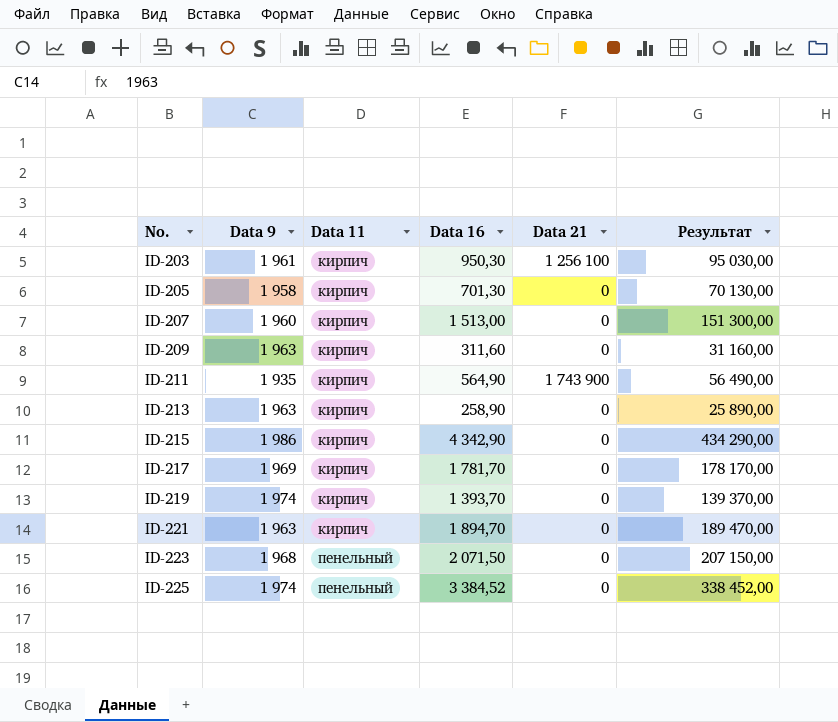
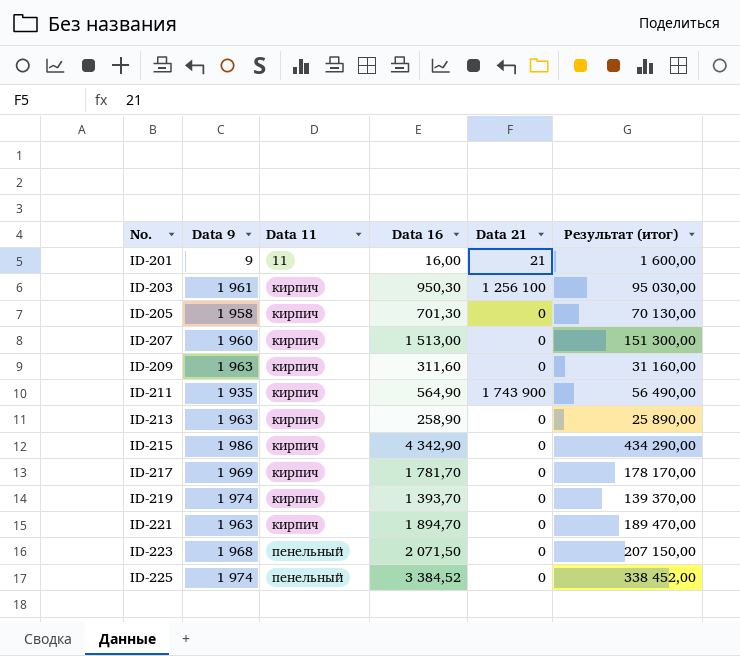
column name: Результат -> Результат (итог)
row ID-201: none -> 9 | 11 | 16,00 | 21 | 1 600,00

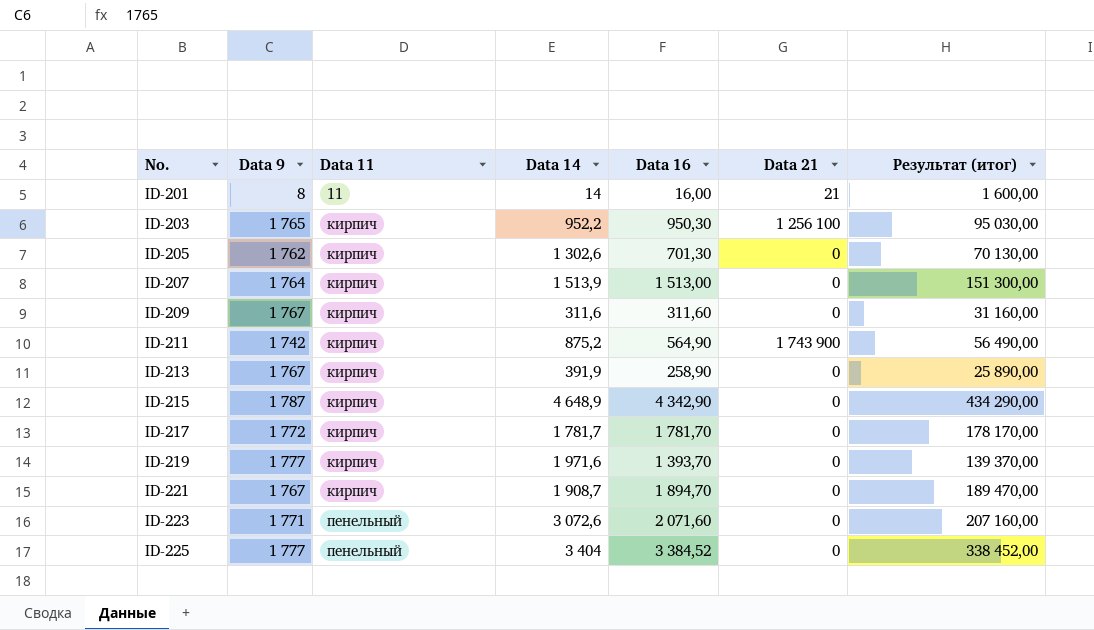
column Data 14 | position: none -> 4
ID-201 | Data 9: 9 -> 8
ID-203 | Data 9: 1 961 -> 1 765
ID-205 | Data 9: 1 958 -> 1 762
ID-207 | Data 9: 1 960 -> 1 764
ID-209 | Data 9: 1 963 -> 1 767
ID-211 | Data 9: 1 935 -> 1 742
ID-213 | Data 9: 1 963 -> 1 767
ID-215 | Data 9: 1 986 -> 1 787
ID-217 | Data 9: 1 969 -> 1 772
ID-219 | Data 9: 1 974 -> 1 777
ID-221 | Data 9: 1 963 -> 1 767
ID-223 | Data 9: 1 968 -> 1 771
ID-223 | Data 16: 2 071,50 -> 2 071,60
ID-223 | Результат (итог): 207 150,00 -> 207 160,00
ID-225 | Data 9: 1 974 -> 1 777

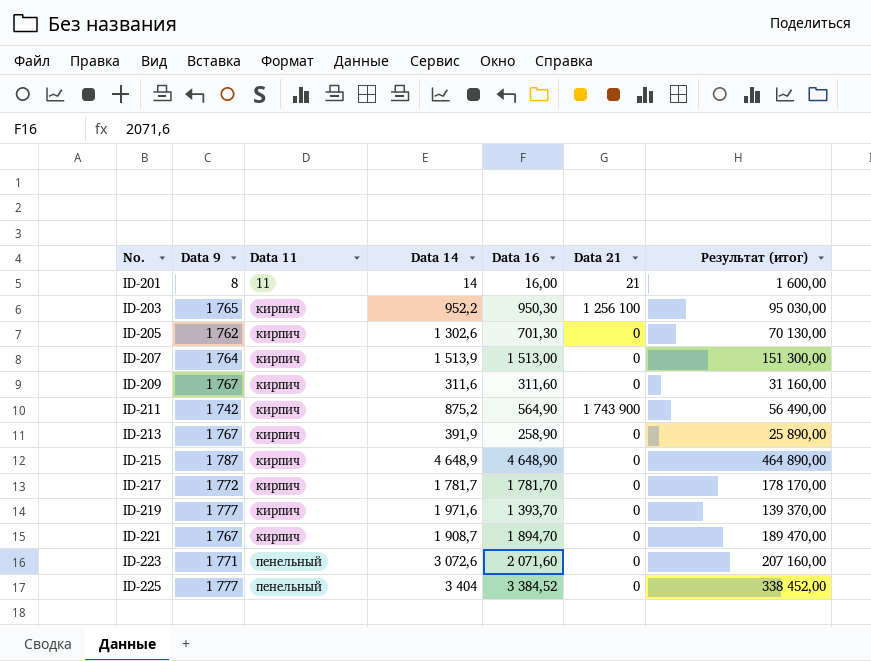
ID-215 | Data 16: 4 342,90 -> 4 648,90
ID-215 | Результат (итог): 434 290,00 -> 464 890,00

